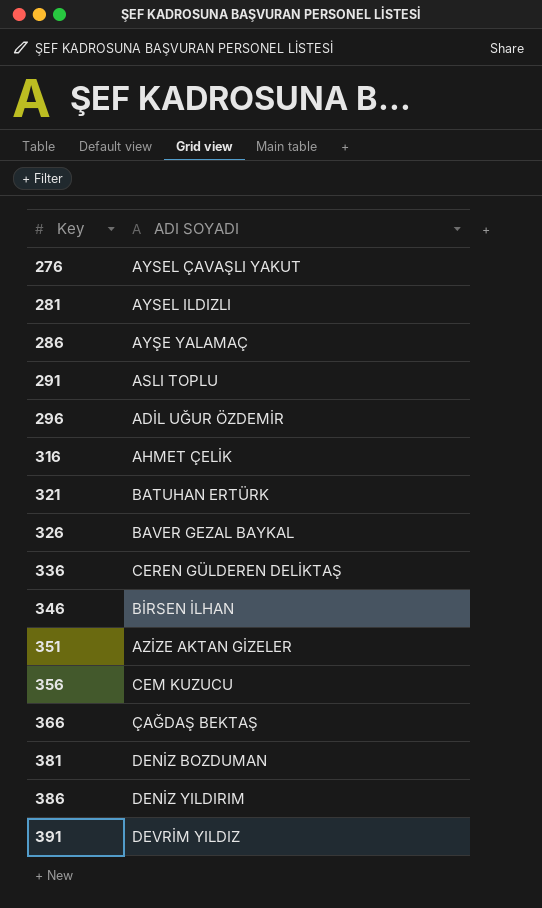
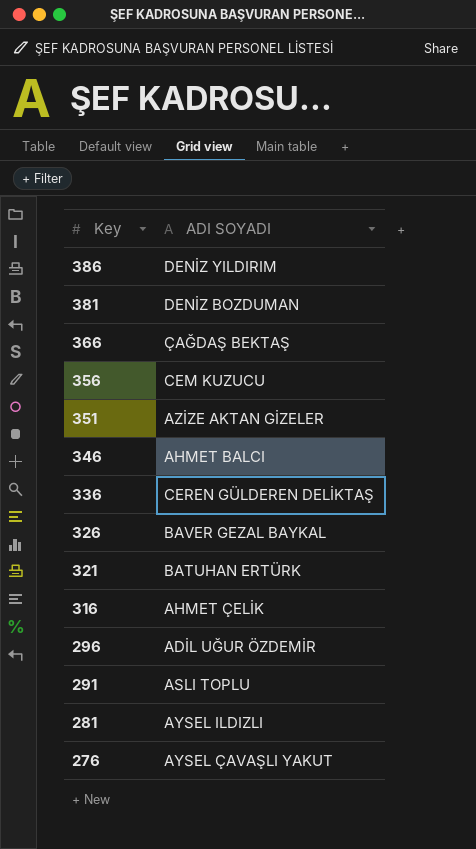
row order: Key ascending -> Key descending
row 286: AYŞE YALAMAÇ -> none
row 391: DEVRİM YILDIZ -> none
346 | ADI SOYADI: BİRSEN İLHAN -> AHMET BALCI

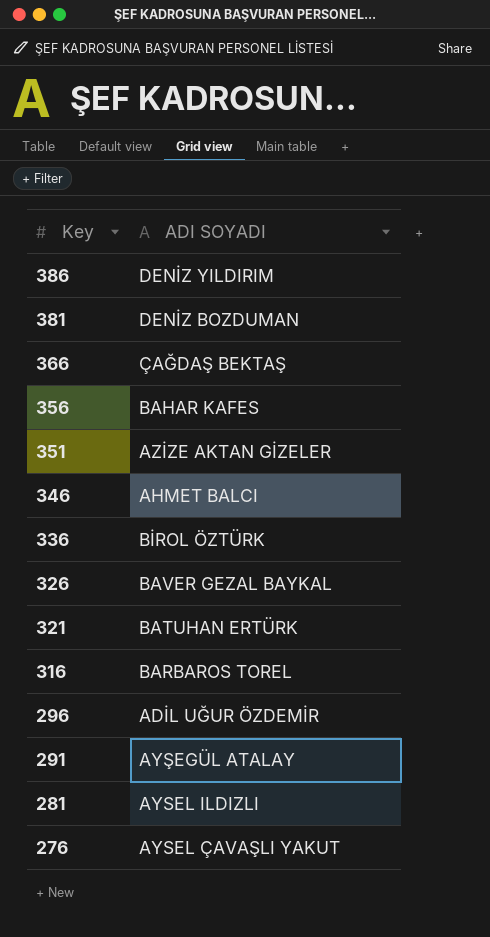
356 | ADI SOYADI: CEM KUZUCU -> BAHAR KAFES
336 | ADI SOYADI: CEREN GÜLDEREN DELİKTAŞ -> BİROL ÖZTÜRK
316 | ADI SOYADI: AHMET ÇELİK -> BARBAROS TOREL
291 | ADI SOYADI: ASLI TOPLU -> AYŞEGÜL ATALAY

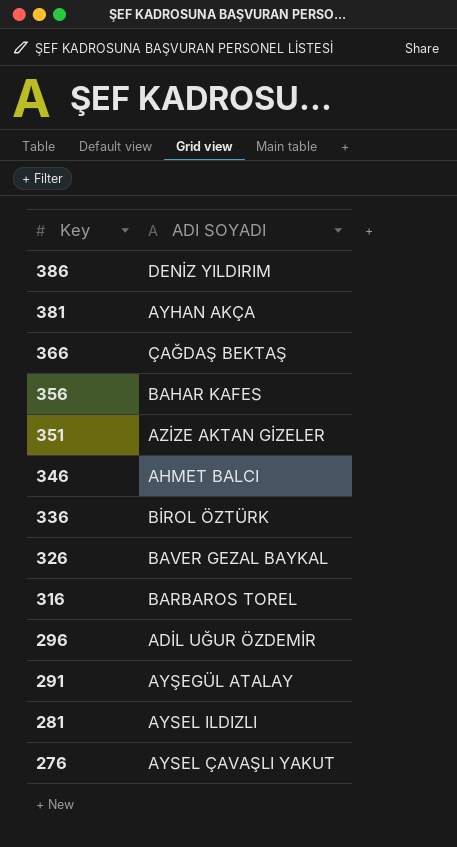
row 321: BATUHAN ERTÜRK -> none
381 | ADI SOYADI: DENİZ BOZDUMAN -> AYHAN AKÇA

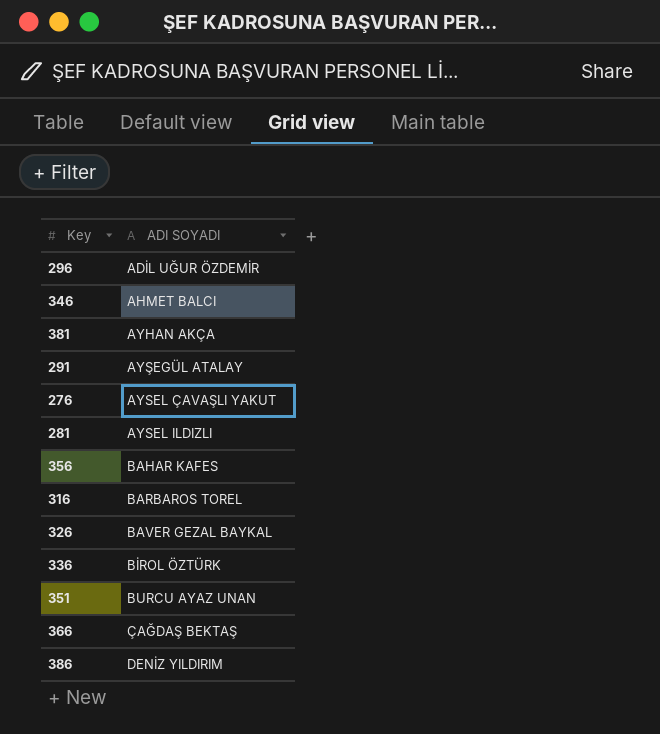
row order: Key descending -> ADI SOYADI ascending
351 | ADI SOYADI: AZİZE AKTAN GİZELER -> BURCU AYAZ UNAN

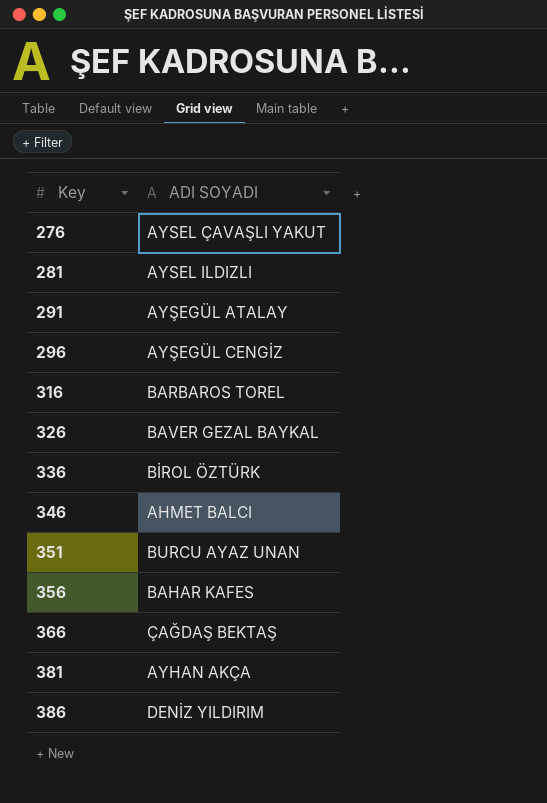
row order: ADI SOYADI ascending -> Key ascending
296 | ADI SOYADI: ADİL UĞUR ÖZDEMİR -> AYŞEGÜL CENGİZ

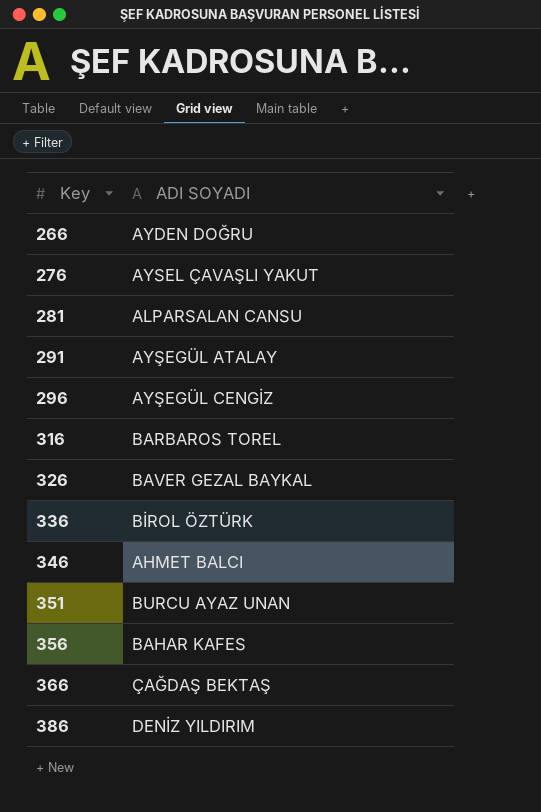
row 381: AYHAN AKÇA -> none
row 266: none -> AYDEN DOĞRU
281 | ADI SOYADI: AYSEL ILDIZLI -> ALPARSALAN CANSU

